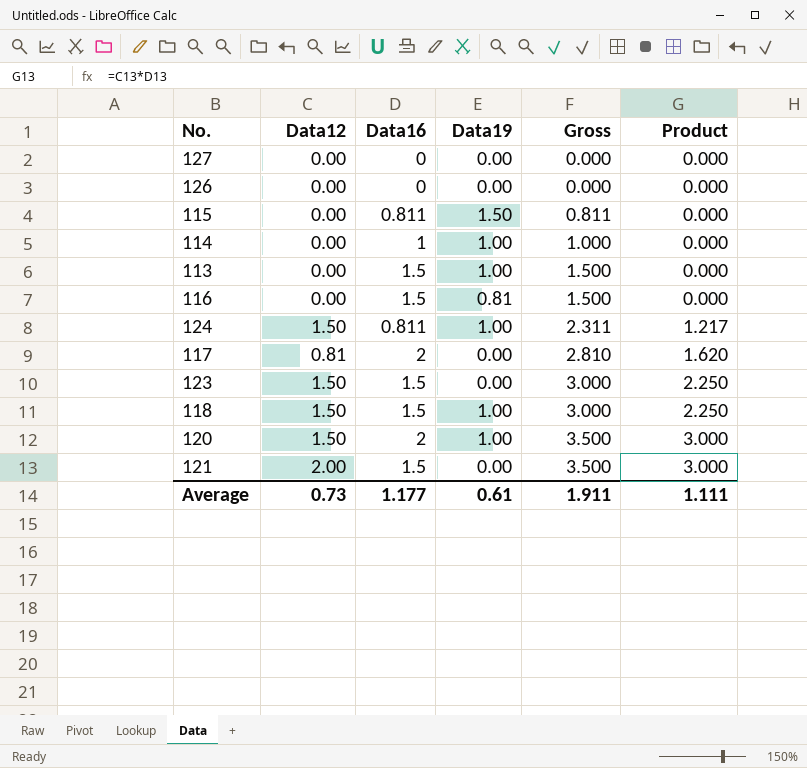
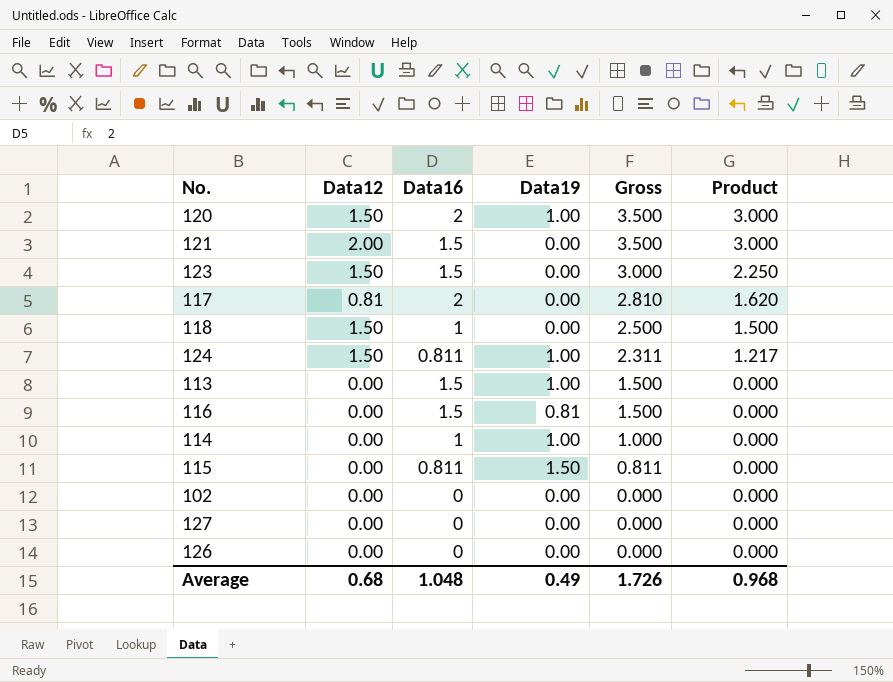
row order: Gross ascending -> Gross descending
118 | Data16: 1.5 -> 1
118 | Data19: 1.00 -> 0.00
118 | Gross: 3.000 -> 2.500
118 | Product: 2.250 -> 1.500
row 102: none -> 0.00 | 0 | 0.00 | 0.000 | 0.000
Average | Data12: 0.73 -> 0.68
Average | Data16: 1.177 -> 1.048
Average | Data19: 0.61 -> 0.49
Average | Gross: 1.911 -> 1.726
Average | Product: 1.111 -> 0.968

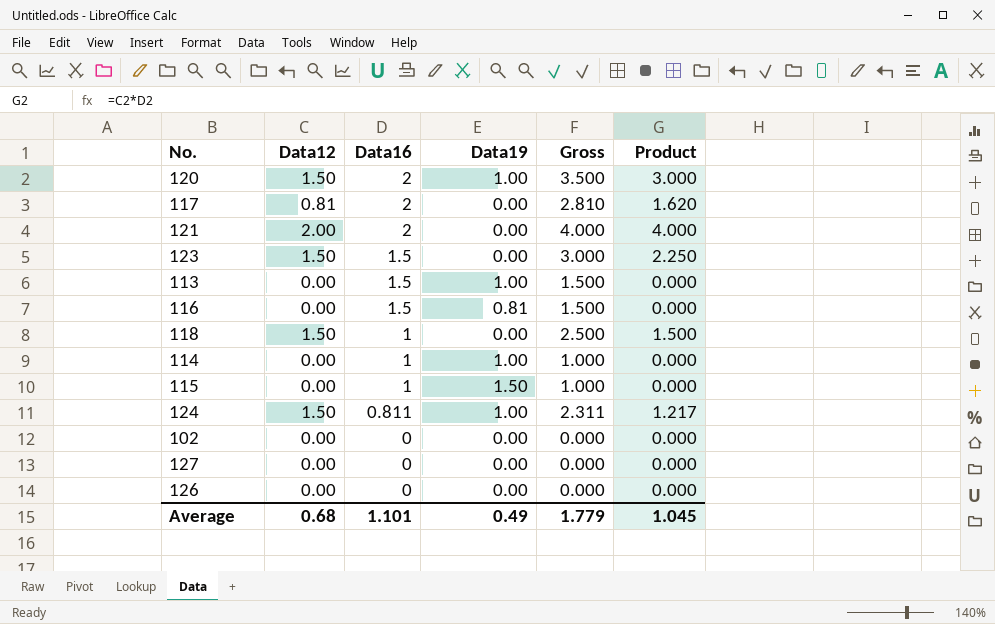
row order: Gross descending -> Data16 descending
121 | Data16: 1.5 -> 2
121 | Gross: 3.500 -> 4.000
121 | Product: 3.000 -> 4.000
115 | Data16: 0.811 -> 1
115 | Gross: 0.811 -> 1.000
Average | Data16: 1.048 -> 1.101
Average | Gross: 1.726 -> 1.779
Average | Product: 0.968 -> 1.045

